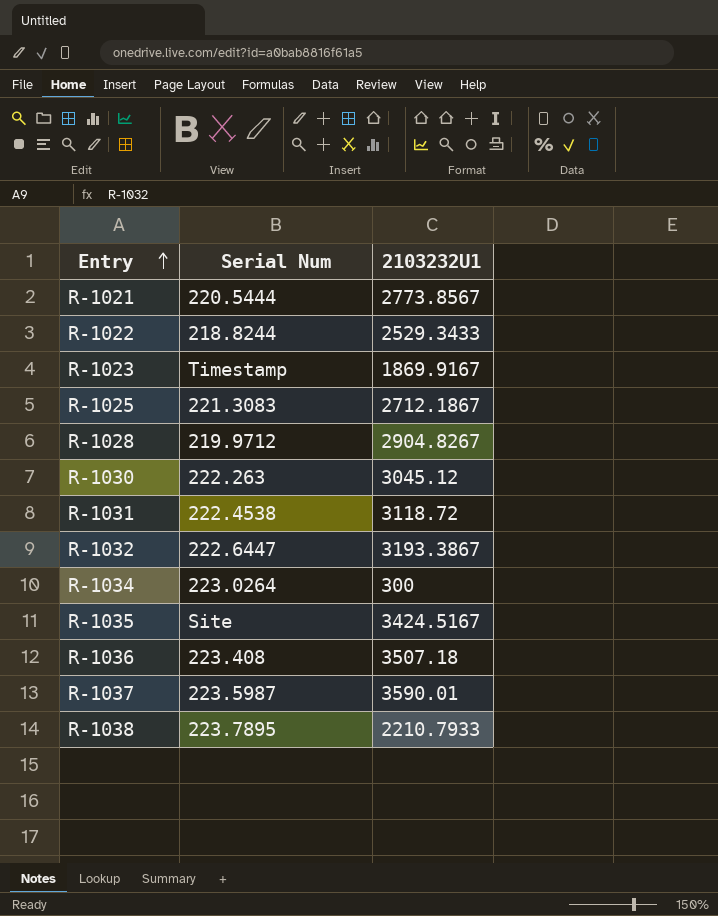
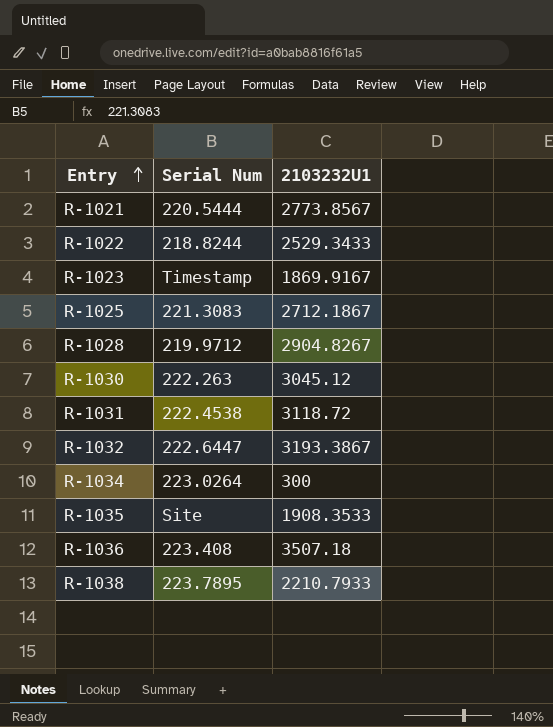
row R-1037: 223.5987 | 3590.01 -> none
R-1035 | 2103232U1: 3424.5167 -> 1908.3533

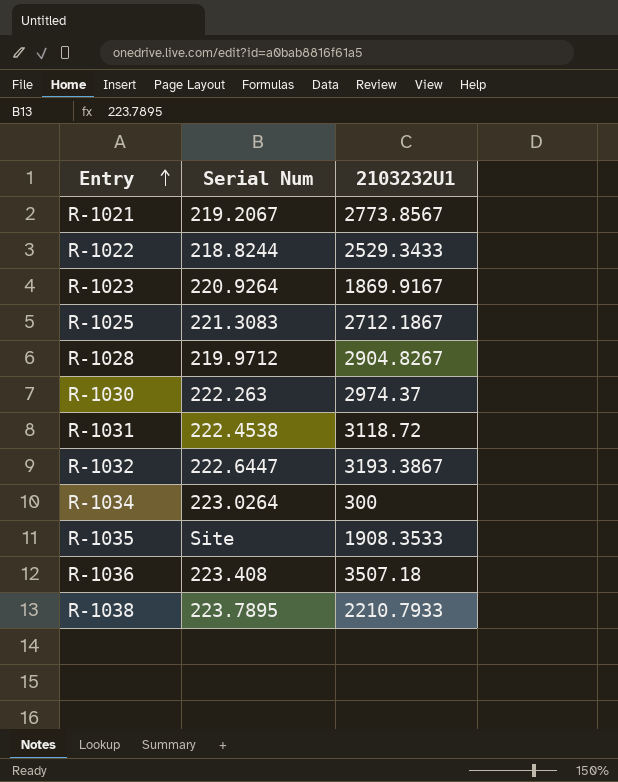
R-1021 | Serial Num: 220.5444 -> 219.2067
R-1023 | Serial Num: Timestamp -> 220.9264
R-1030 | 2103232U1: 3045.12 -> 2974.37

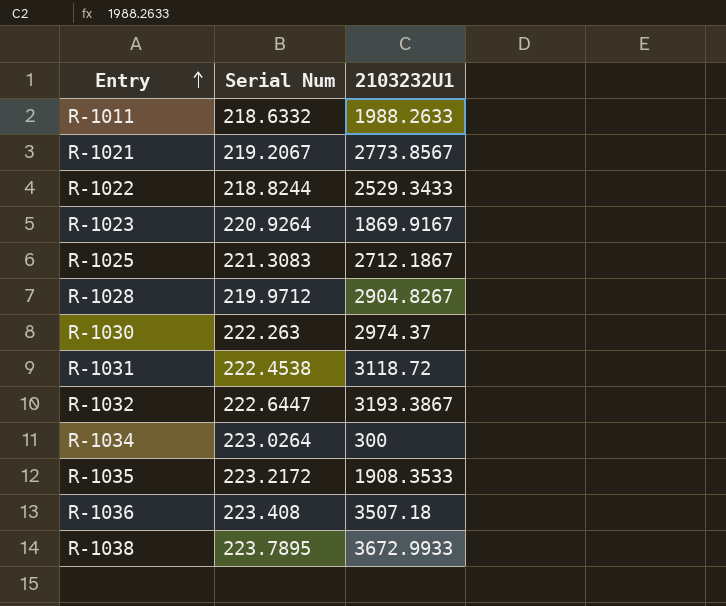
row R-1011: none -> 218.6332 | 1988.2633
R-1035 | Serial Num: Site -> 223.2172
R-1038 | 2103232U1: 2210.7933 -> 3672.9933

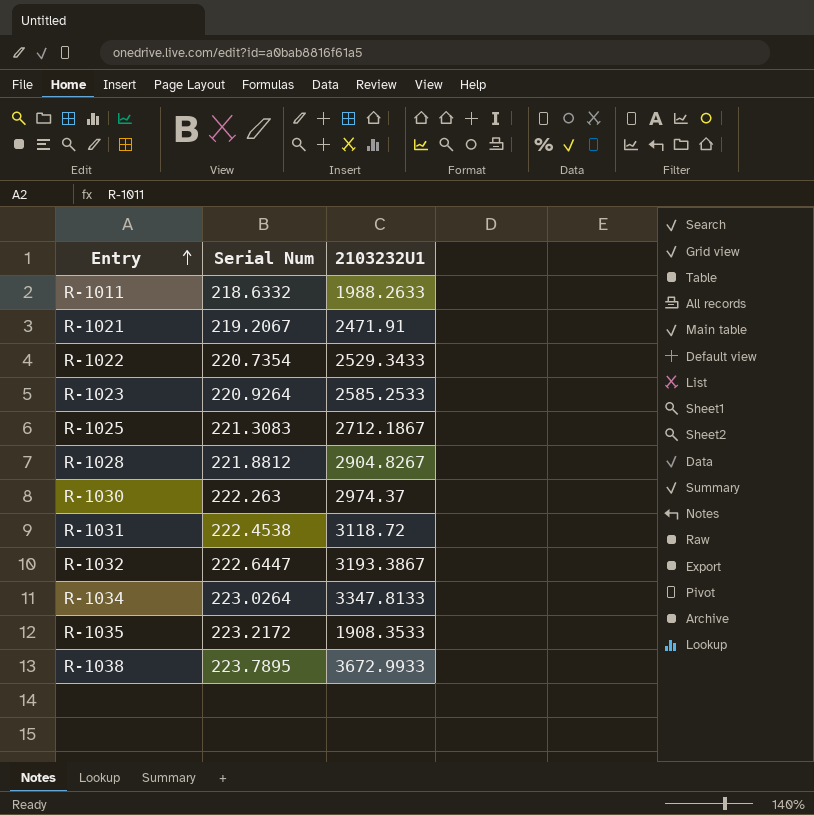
row R-1036: 223.408 | 3507.18 -> none
R-1021 | 2103232U1: 2773.8567 -> 2471.91
R-1022 | Serial Num: 218.8244 -> 220.7354
R-1023 | 2103232U1: 1869.9167 -> 2585.2533
R-1028 | Serial Num: 219.9712 -> 221.8812
R-1034 | 2103232U1: 300 -> 3347.8133

